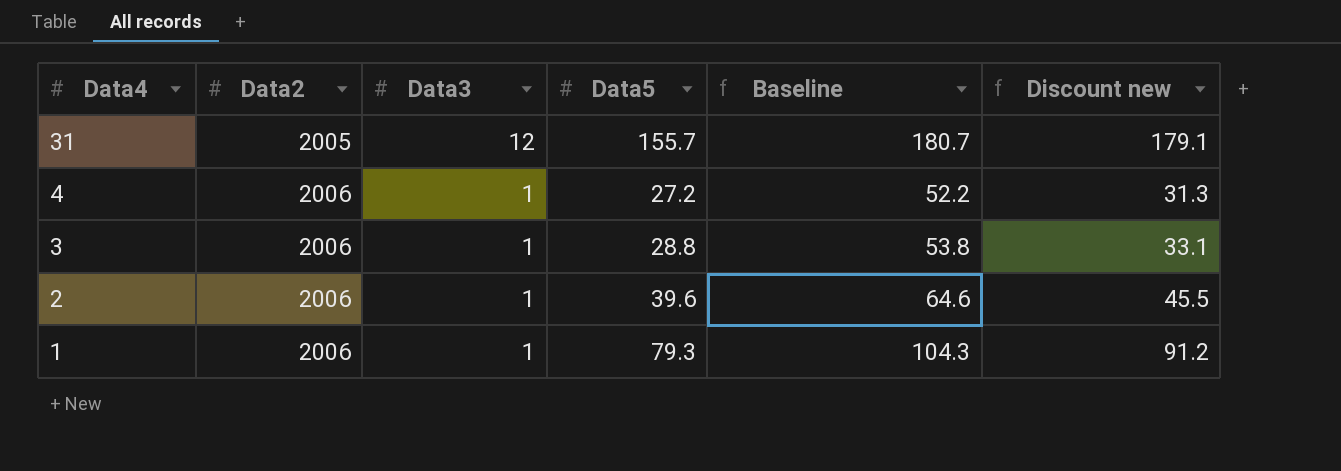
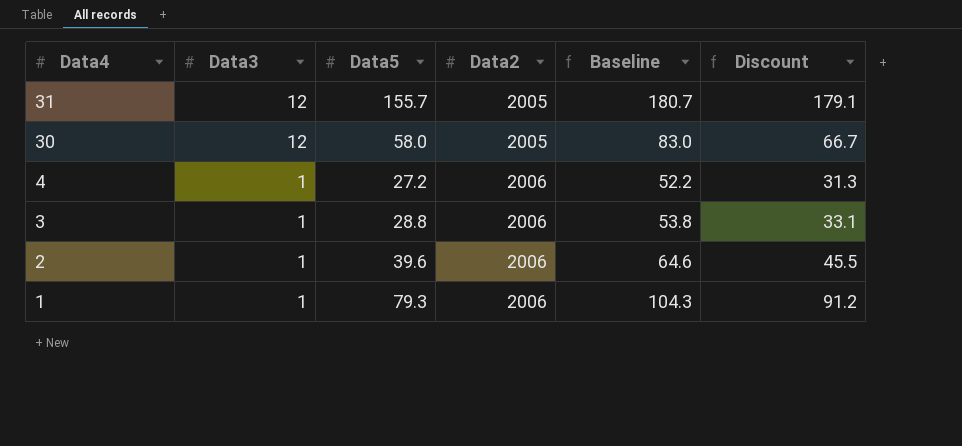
column Data2 | position: 2 -> 4
column name: Discount new -> Discount
row 30: none -> 12 | 58.0 | 2005 | 83.0 | 66.7

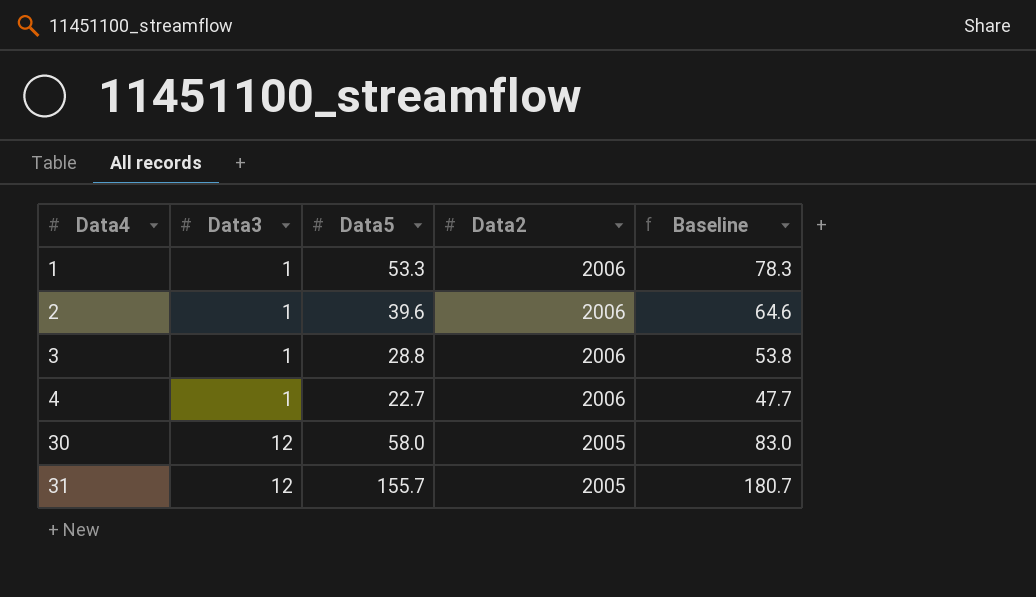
row order: Data4 descending -> Data4 ascending
column Discount | formula: [Data5] * 1.15 -> none
1 | Data5: 79.3 -> 53.3
1 | Baseline: 104.3 -> 78.3
4 | Data5: 27.2 -> 22.7
4 | Baseline: 52.2 -> 47.7

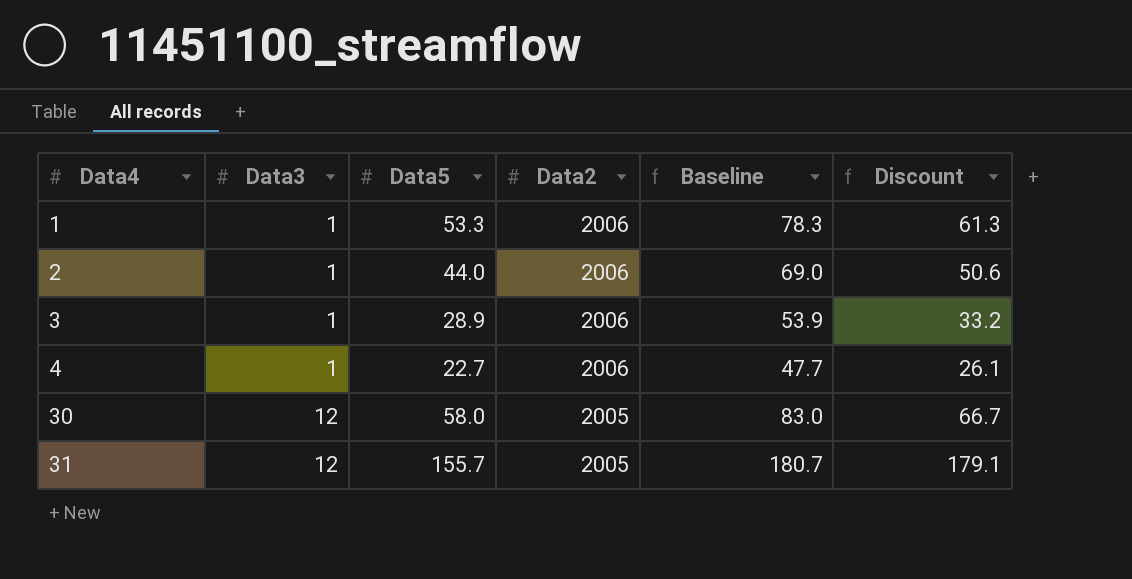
column Discount | formula: none -> [Data5] * 1.15
2 | Data5: 39.6 -> 44.0
2 | Baseline: 64.6 -> 69.0
3 | Data5: 28.8 -> 28.9
3 | Baseline: 53.8 -> 53.9

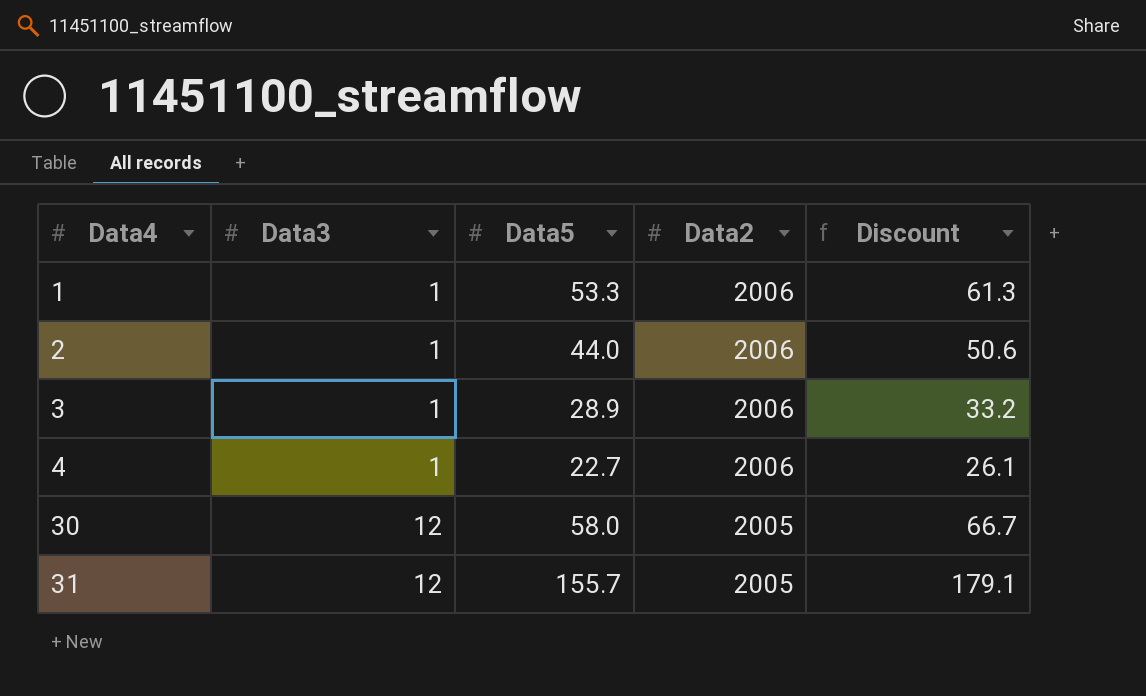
column Baseline | formula: [Data5] + 25 -> none

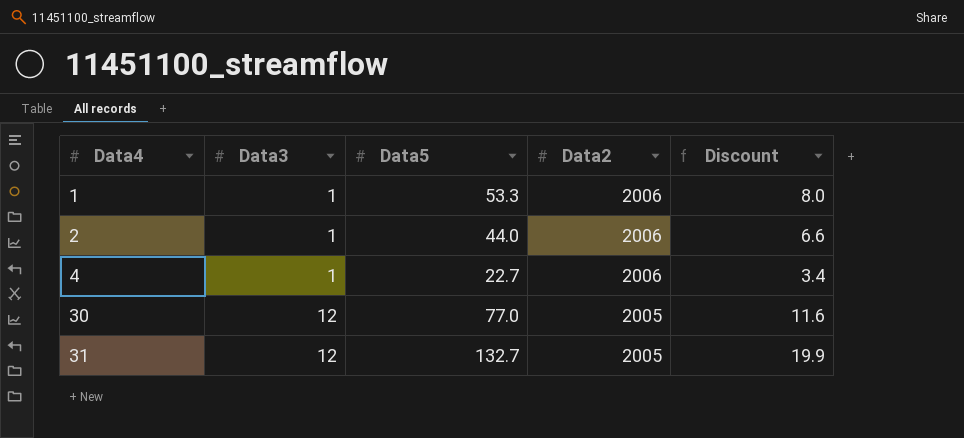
column Discount | formula: [Data5] * 1.15 -> [Data5] * 0.15
row 3: 1 | 28.9 | 2006 | 33.2 -> none
30 | Data5: 58.0 -> 77.0
31 | Data5: 155.7 -> 132.7

